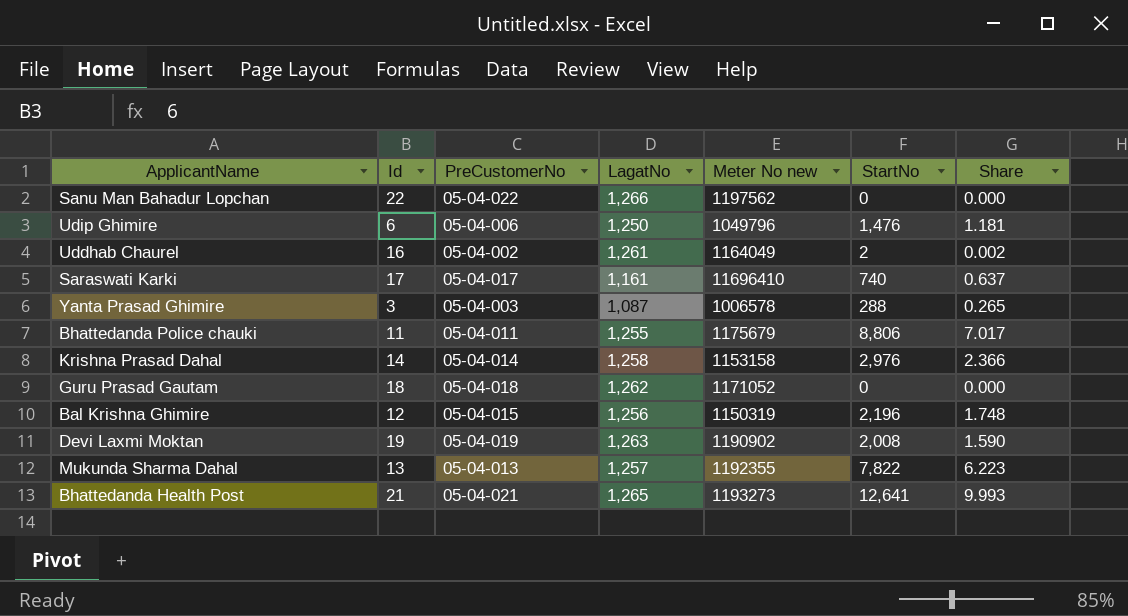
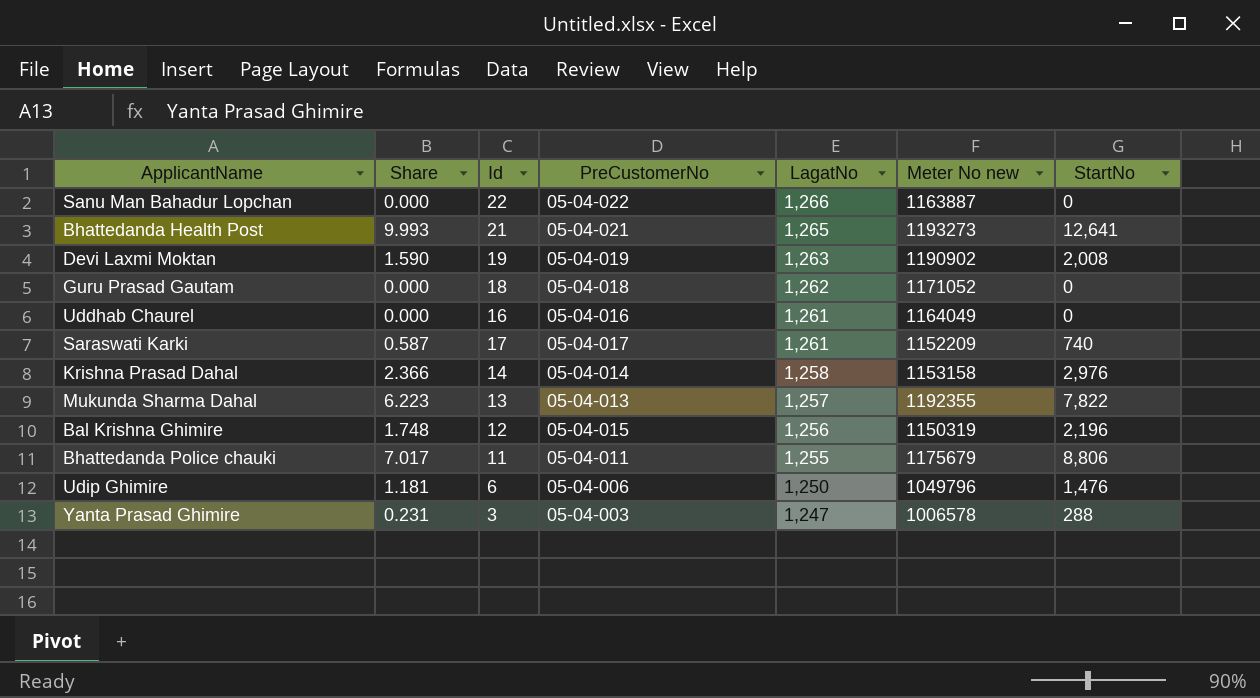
row order: none -> LagatNo descending
column Share | position: 7 -> 2
Sanu Man Bahadur Lopchan | Meter No new: 1197562 -> 1163887
Uddhab Chaurel | Share: 0.002 -> 0.000
Uddhab Chaurel | PreCustomerNo: 05-04-002 -> 05-04-016
Uddhab Chaurel | StartNo: 2 -> 0
Saraswati Karki | Share: 0.637 -> 0.587
Saraswati Karki | LagatNo: 1,161 -> 1,261
Saraswati Karki | Meter No new: 11696410 -> 1152209
Yanta Prasad Ghimire | Share: 0.265 -> 0.231
Yanta Prasad Ghimire | LagatNo: 1,087 -> 1,247

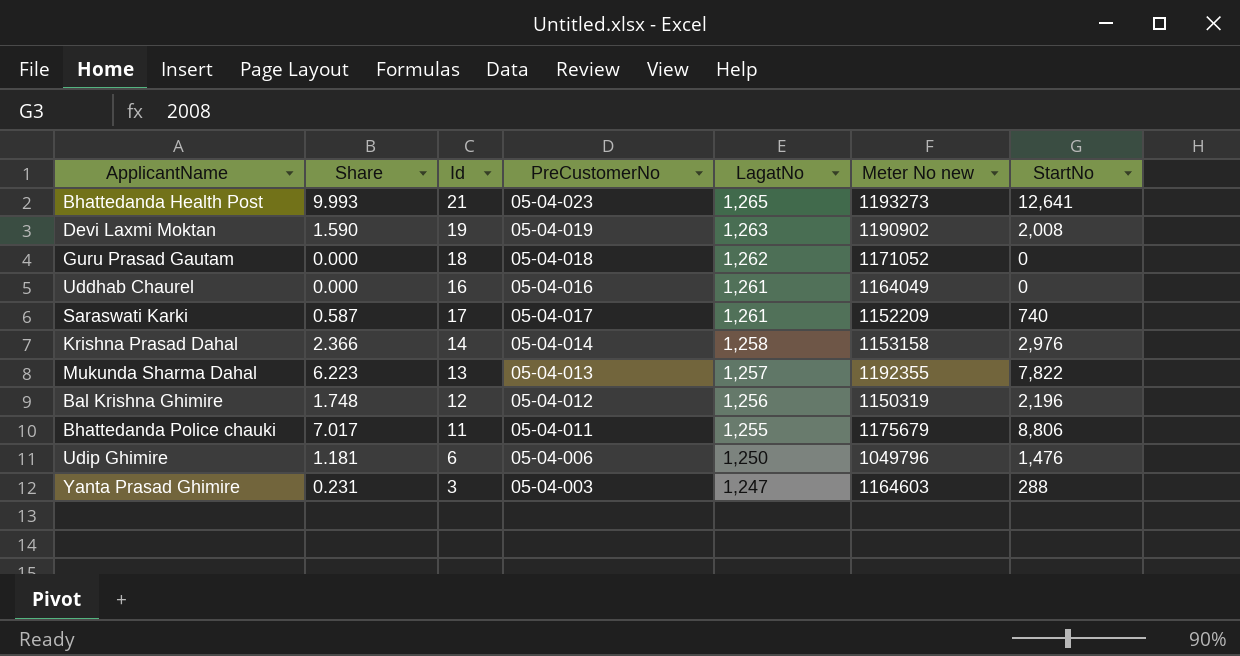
row Sanu Man Bahadur Lopchan: 0.000 | 22 | 05-04-022 | 1,266 | 1163887 | 0 -> none
Bhattedanda Health Post | PreCustomerNo: 05-04-021 -> 05-04-023
Bal Krishna Ghimire | PreCustomerNo: 05-04-015 -> 05-04-012
Yanta Prasad Ghimire | Meter No new: 1006578 -> 1164603

